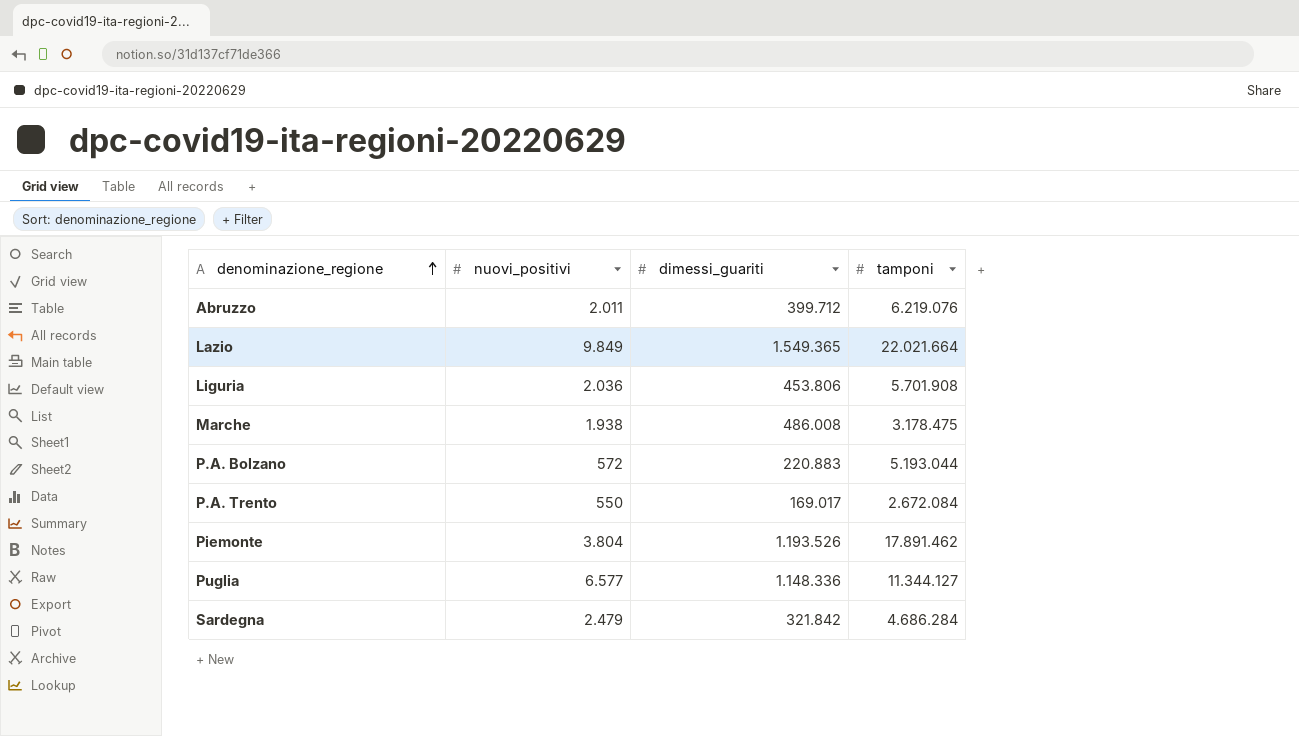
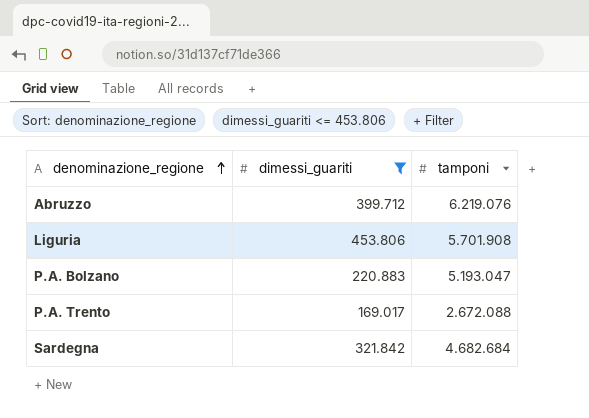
filter: none -> dimessi_guariti <= 453.806
column nuovi_positivi | position: 2 -> none
P.A. Bolzano | tamponi: 5.193.044 -> 5.193.047
P.A. Trento | tamponi: 2.672.084 -> 2.672.088
Sardegna | tamponi: 4.686.284 -> 4.682.684

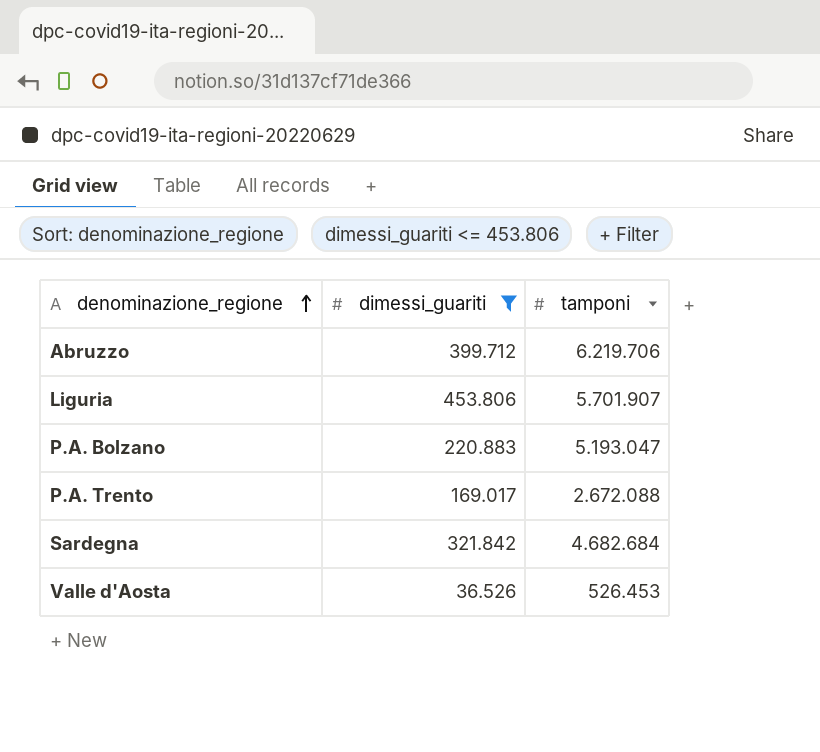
Abruzzo | tamponi: 6.219.076 -> 6.219.706
Liguria | tamponi: 5.701.908 -> 5.701.907
row Valle d'Aosta: none -> 36.526 | 526.453

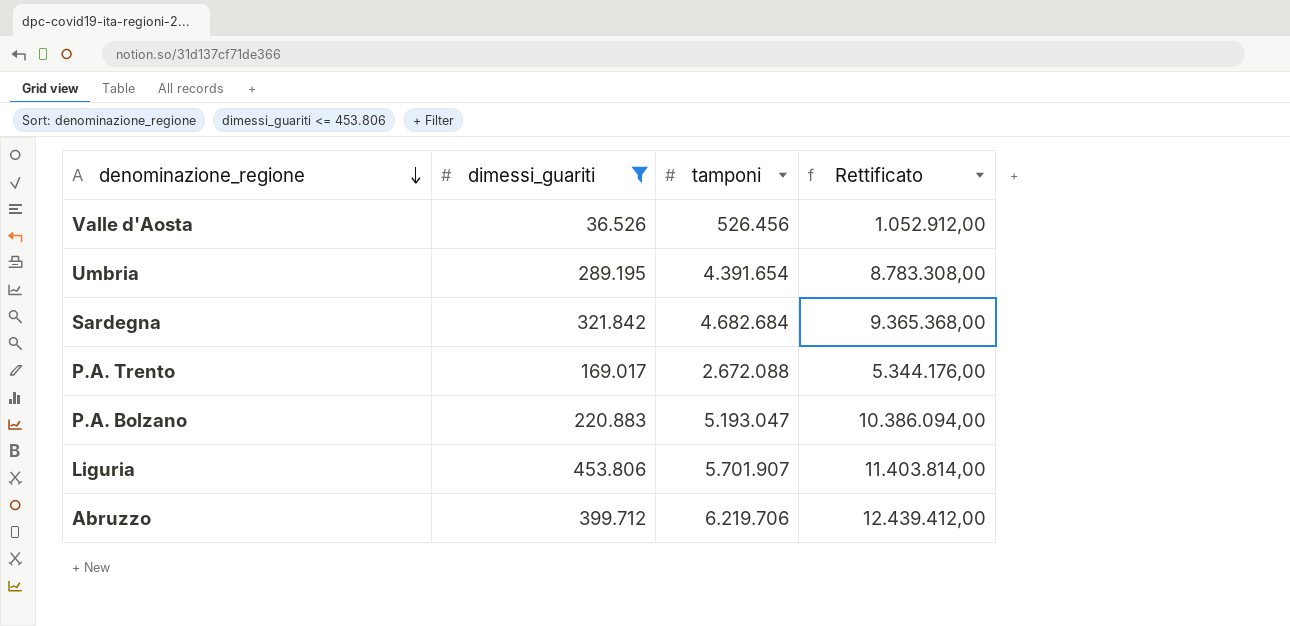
row order: denominazione_regione ascending -> denominazione_regione descending
column Rettificato | formula: none -> [tamponi] * 2
Valle d'Aosta | tamponi: 526.453 -> 526.456
row Umbria: none -> 289.195 | 4.391.654 | 8.783.308,00

